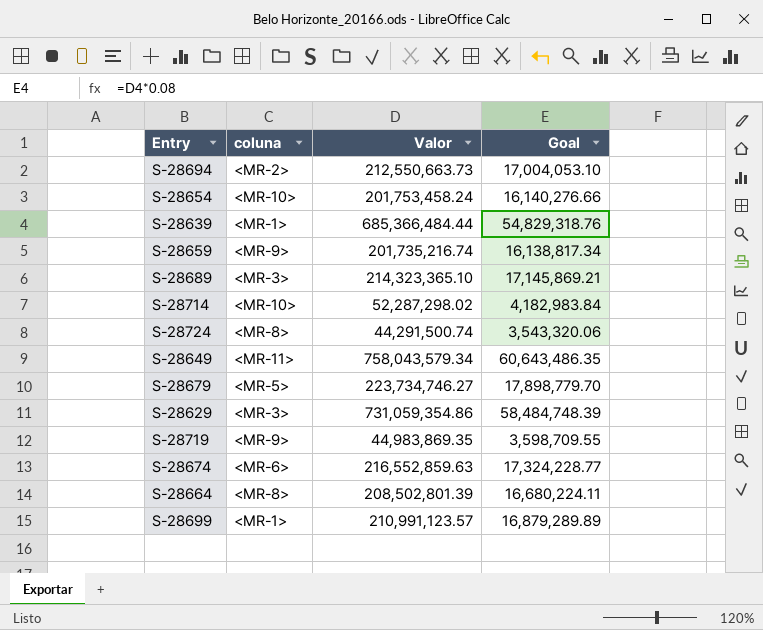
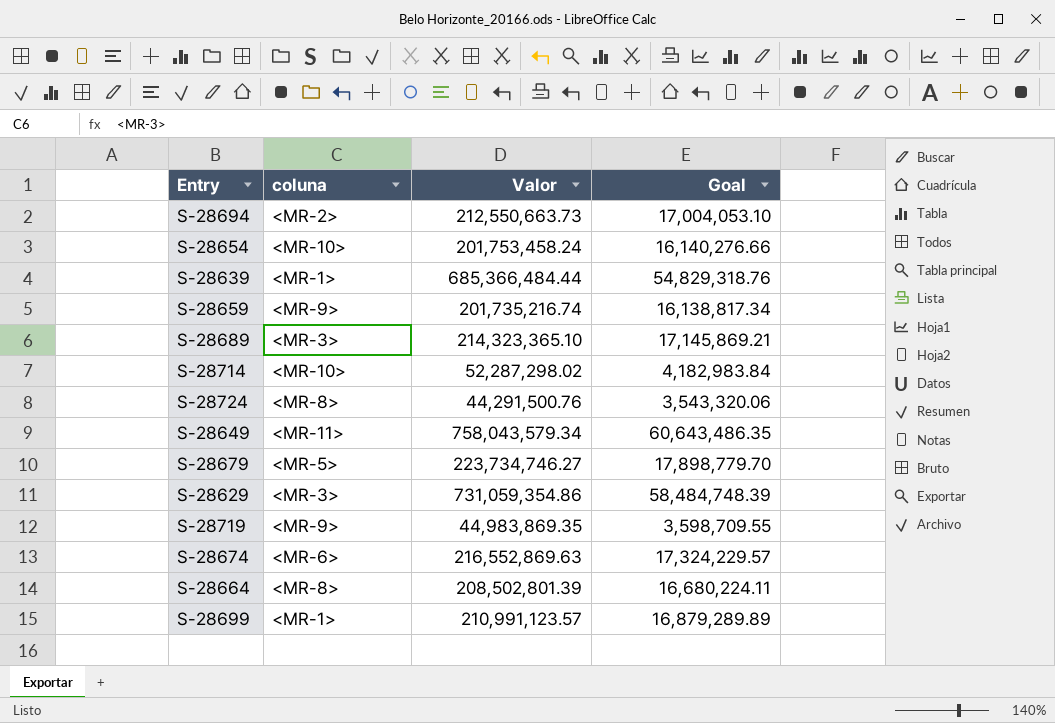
S-28724 | Valor: 44,291,500.74 -> 44,291,500.76
S-28674 | Valor: 216,552,859.63 -> 216,552,869.63
S-28674 | Goal: 17,324,228.77 -> 17,324,229.57

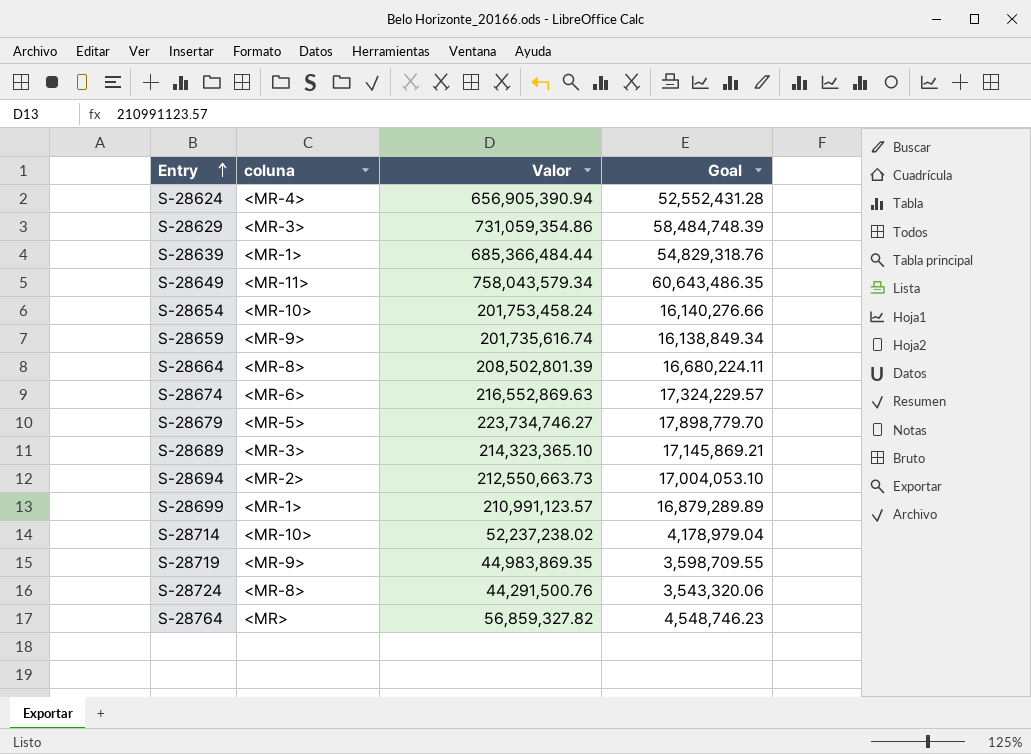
row order: none -> Entry ascending
row S-28624: none -> <MR-4> | 656,905,390.94 | 52,552,431.28
S-28659 | Valor: 201,735,216.74 -> 201,735,616.74
S-28659 | Goal: 16,138,817.34 -> 16,138,849.34
S-28714 | Valor: 52,287,298.02 -> 52,237,238.02
S-28714 | Goal: 4,182,983.84 -> 4,178,979.04
row S-28764: none -> <MR> | 56,859,327.82 | 4,548,746.23

